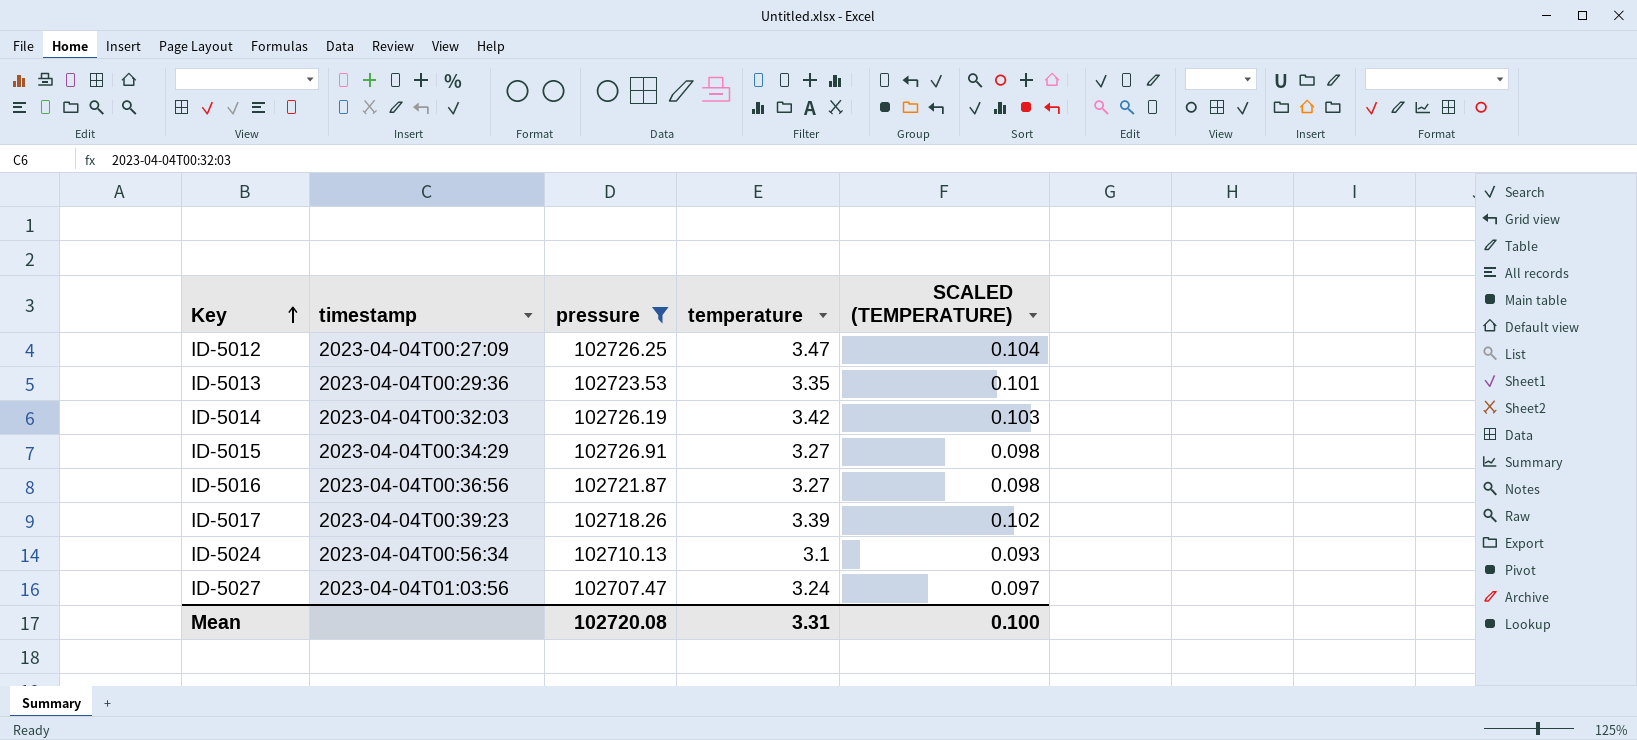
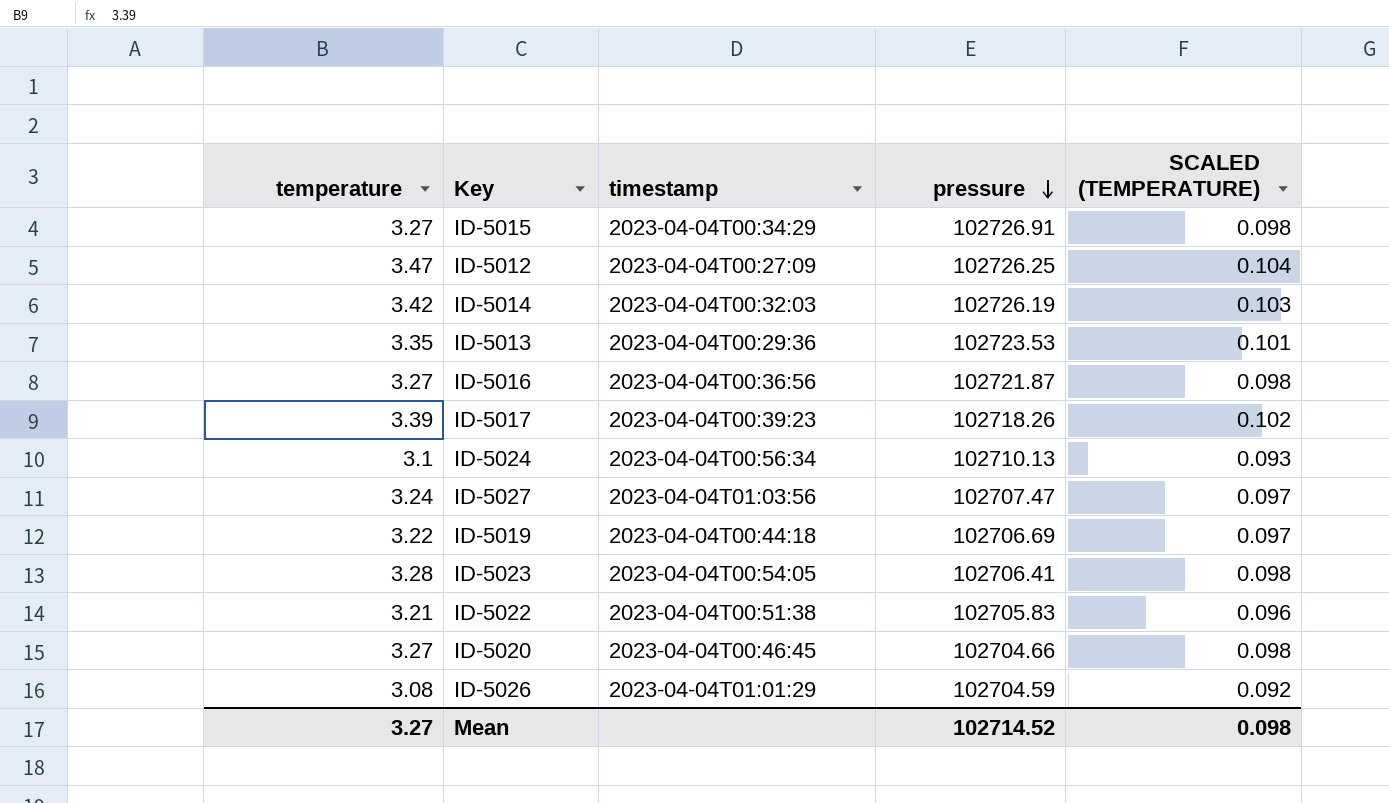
filter: pressure >= 102707.47 -> none
row order: Key ascending -> pressure descending
column temperature | position: 4 -> 1
Mean | temperature: 3.31 -> 3.27
Mean | pressure: 102720.08 -> 102714.52
Mean | SCALED (TEMPERATURE): 0.100 -> 0.098

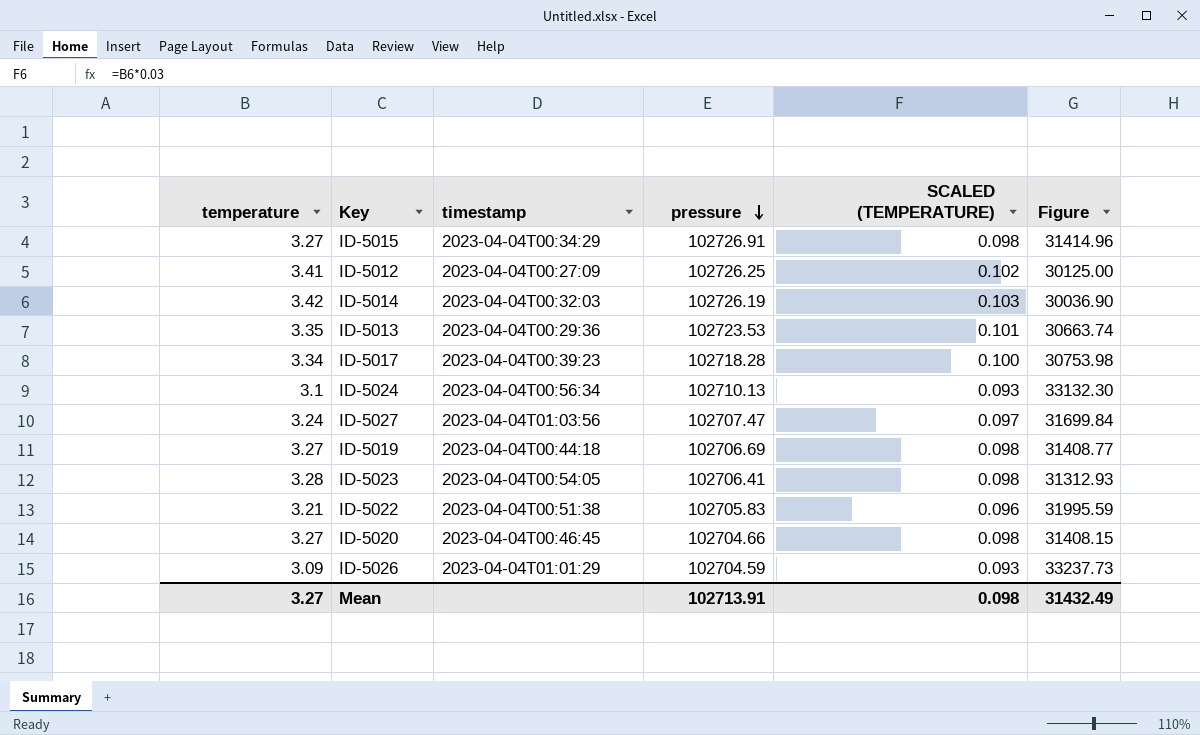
column Figure | formula: none -> [pressure] / [temperature]
row ID-5016: 3.27 | 2023-04-04T00:36:56 | 102721.87 | 0.098 -> none
ID-5012 | temperature: 3.47 -> 3.41
ID-5012 | SCALED (TEMPERATURE): 0.104 -> 0.102
ID-5017 | temperature: 3.39 -> 3.34
ID-5017 | pressure: 102718.26 -> 102718.28
ID-5017 | SCALED (TEMPERATURE): 0.102 -> 0.100
ID-5019 | temperature: 3.22 -> 3.27
ID-5019 | SCALED (TEMPERATURE): 0.097 -> 0.098
ID-5026 | temperature: 3.08 -> 3.09
ID-5026 | SCALED (TEMPERATURE): 0.092 -> 0.093
Mean | pressure: 102714.52 -> 102713.91

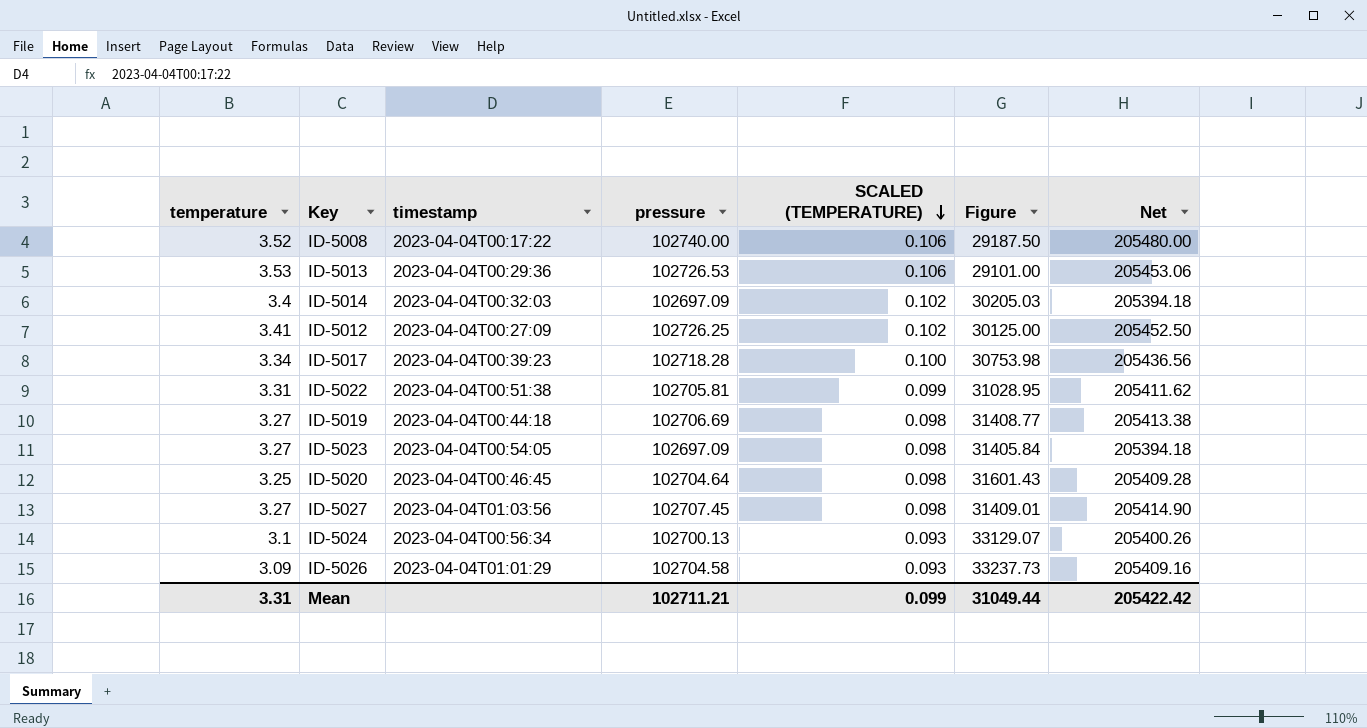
row order: pressure descending -> SCALED (TEMPERATURE) descending
column Net | formula: none -> [pressure] * 2
row ID-5015: 3.27 | 2023-04-04T00:34:29 | 102726.91 | 0.098 | 31414.96 -> none
row ID-5008: none -> 3.52 | 2023-04-04T00:17:22 | 102740.00 | 0.106 | 29187.50 | 205480.00
ID-5013 | temperature: 3.35 -> 3.53
ID-5013 | pressure: 102723.53 -> 102726.53
ID-5013 | SCALED (TEMPERATURE): 0.101 -> 0.106
ID-5013 | Figure: 30663.74 -> 29101.00
ID-5014 | temperature: 3.42 -> 3.4
ID-5014 | pressure: 102726.19 -> 102697.09
ID-5014 | SCALED (TEMPERATURE): 0.103 -> 0.102
ID-5014 | Figure: 30036.90 -> 30205.03
ID-5022 | temperature: 3.21 -> 3.31
ID-5022 | pressure: 102705.83 -> 102705.81
ID-5022 | SCALED (TEMPERATURE): 0.096 -> 0.099
ID-5022 | Figure: 31995.59 -> 31028.95
ID-5023 | temperature: 3.28 -> 3.27
ID-5023 | pressure: 102706.41 -> 102697.09
ID-5023 | Figure: 31312.93 -> 31405.84
ID-5020 | temperature: 3.27 -> 3.25
ID-5020 | pressure: 102704.66 -> 102704.64
ID-5020 | Figure: 31408.15 -> 31601.43
ID-5027 | temperature: 3.24 -> 3.27
ID-5027 | pressure: 102707.47 -> 102707.45
ID-5027 | SCALED (TEMPERATURE): 0.097 -> 0.098
ID-5027 | Figure: 31699.84 -> 31409.01
ID-5024 | pressure: 102710.13 -> 102700.13
ID-5024 | Figure: 33132.30 -> 33129.07
ID-5026 | pressure: 102704.59 -> 102704.58
Mean | temperature: 3.27 -> 3.31
Mean | pressure: 102713.91 -> 102711.21
Mean | SCALED (TEMPERATURE): 0.098 -> 0.099
Mean | Figure: 31432.49 -> 31049.44

